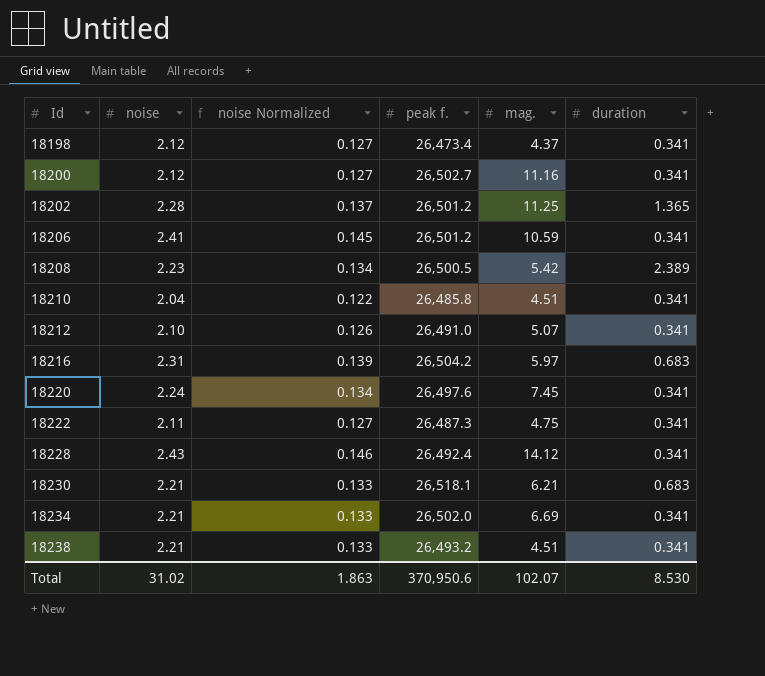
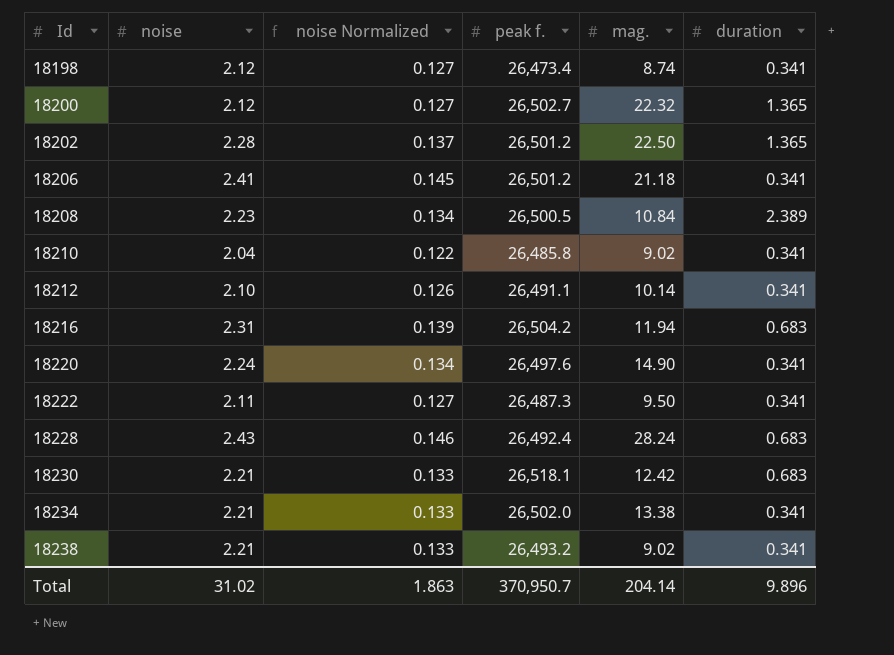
18198 | mag.: 4.37 -> 8.74
18200 | mag.: 11.16 -> 22.32
18200 | duration: 0.341 -> 1.365
18202 | mag.: 11.25 -> 22.50
18206 | mag.: 10.59 -> 21.18
18208 | mag.: 5.42 -> 10.84
18210 | mag.: 4.51 -> 9.02
18212 | peak f.: 26,491.0 -> 26,491.1
18212 | mag.: 5.07 -> 10.14
18216 | mag.: 5.97 -> 11.94
18220 | mag.: 7.45 -> 14.90
18222 | mag.: 4.75 -> 9.50
18228 | mag.: 14.12 -> 28.24
18228 | duration: 0.341 -> 0.683
18230 | mag.: 6.21 -> 12.42
18234 | mag.: 6.69 -> 13.38
18238 | mag.: 4.51 -> 9.02
Total | peak f.: 370,950.6 -> 370,950.7
Total | mag.: 102.07 -> 204.14
Total | duration: 8.530 -> 9.896

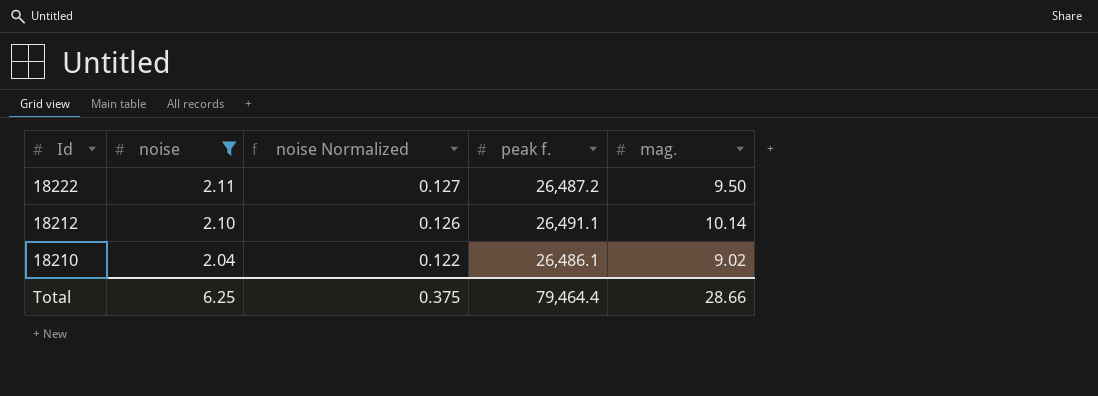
filter: none -> noise <= 2.11
row order: Id ascending -> Id descending
column duration | position: 6 -> none
18222 | peak f.: 26,487.3 -> 26,487.2
18210 | peak f.: 26,485.8 -> 26,486.1
Total | noise: 31.02 -> 6.25
Total | noise Normalized: 1.863 -> 0.375
Total | peak f.: 370,950.7 -> 79,464.4
Total | mag.: 204.14 -> 28.66

